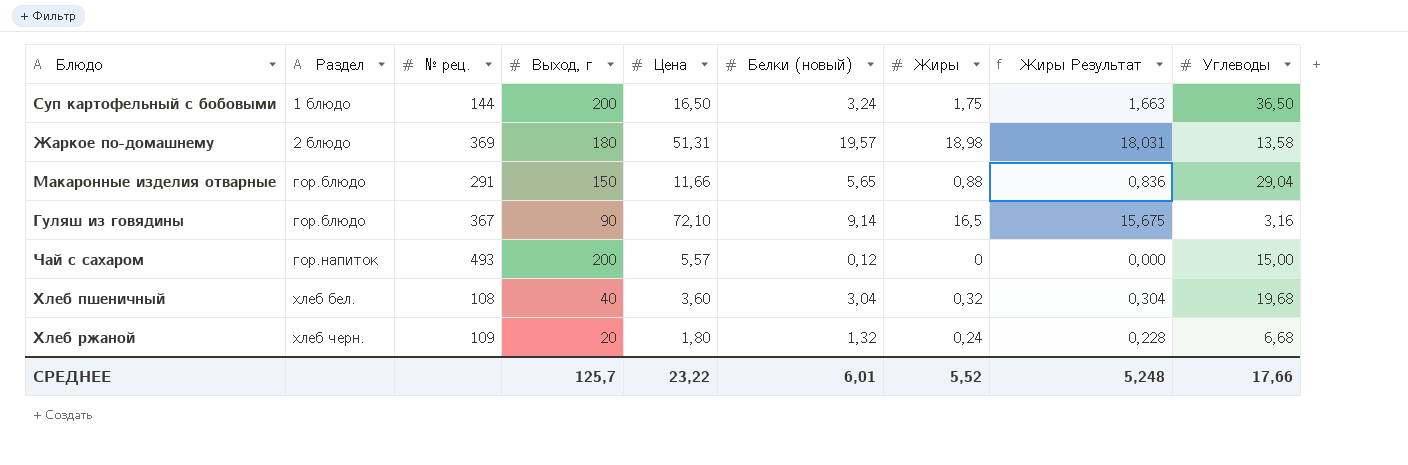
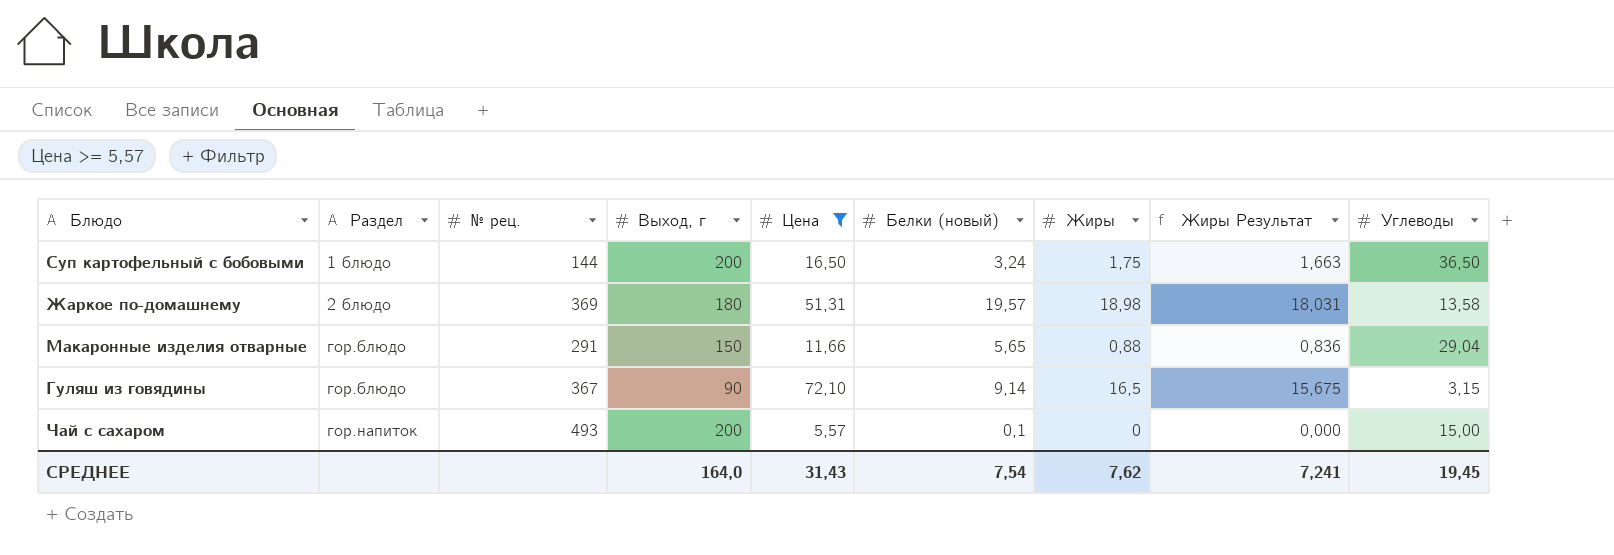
filter: none -> Цена >= 5,57
Гуляш из говядины | Углеводы: 3,16 -> 3,15
Чай с сахаром | Белки (новый): 0,12 -> 0,1
СРЕДНЕЕ | Выход, г: 125,7 -> 164,0
СРЕДНЕЕ | Цена: 23,22 -> 31,43
СРЕДНЕЕ | Белки (новый): 6,01 -> 7,54
СРЕДНЕЕ | Жиры: 5,52 -> 7,62
СРЕДНЕЕ | Жиры Результат: 5,248 -> 7,241
СРЕДНЕЕ | Углеводы: 17,66 -> 19,45

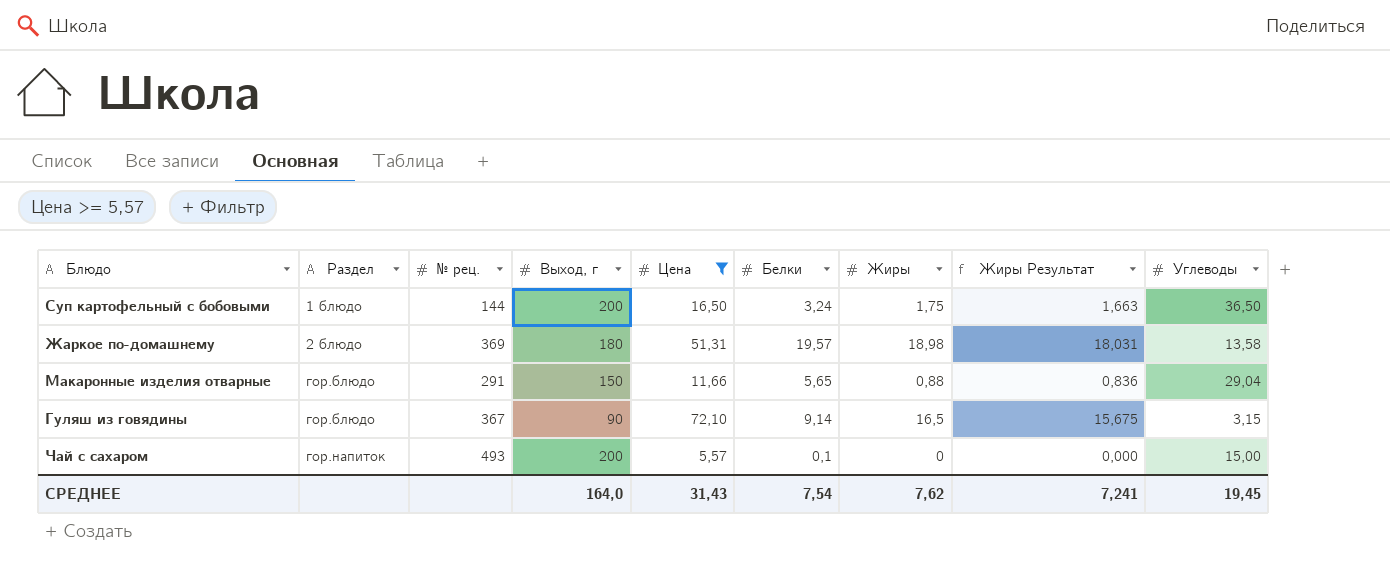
column name: Белки (новый) -> Белки

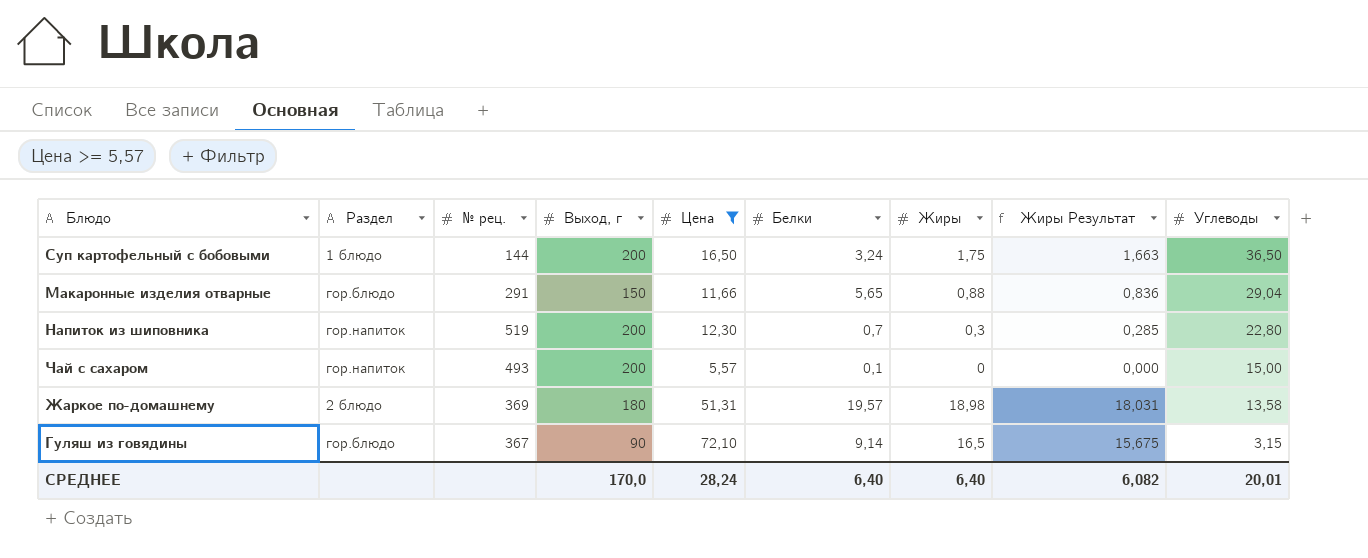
row order: Раздел ascending -> Углеводы descending
row Напиток из шиповника: none -> гор.напиток | 519 | 200 | 12,30 | 0,7 | 0,3 | 0,285 | 22,80
СРЕДНЕЕ | Выход, г: 164,0 -> 170,0
СРЕДНЕЕ | Цена: 31,43 -> 28,24
СРЕДНЕЕ | Белки: 7,54 -> 6,40
СРЕДНЕЕ | Жиры: 7,62 -> 6,40
СРЕДНЕЕ | Жиры Результат: 7,241 -> 6,082
СРЕДНЕЕ | Углеводы: 19,45 -> 20,01

